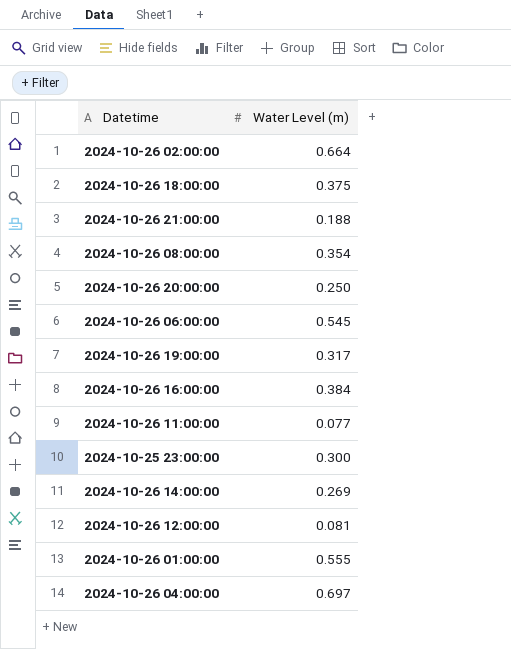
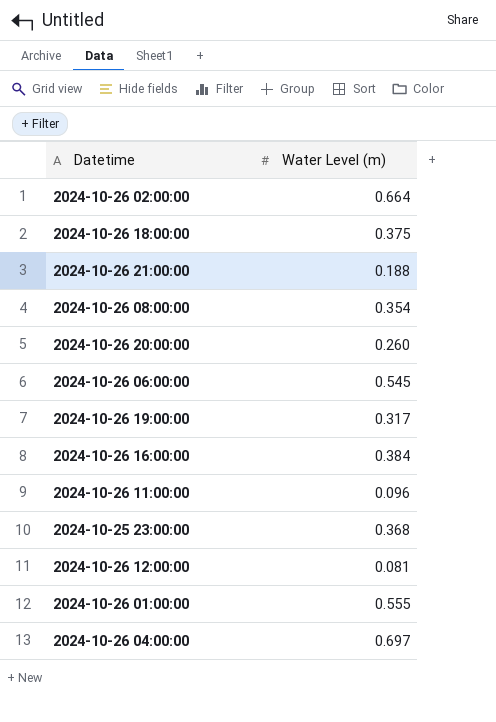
row 2024-10-26 14:00:00: 0.269 -> none
2024-10-26 20:00:00 | Water Level (m): 0.250 -> 0.260
2024-10-26 11:00:00 | Water Level (m): 0.077 -> 0.096
2024-10-25 23:00:00 | Water Level (m): 0.300 -> 0.368

